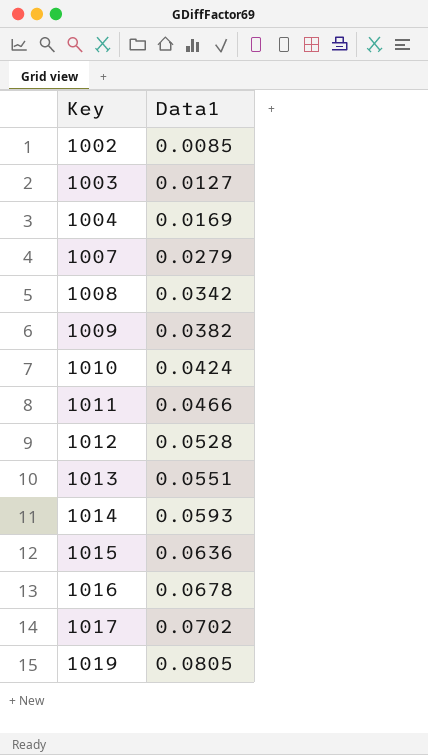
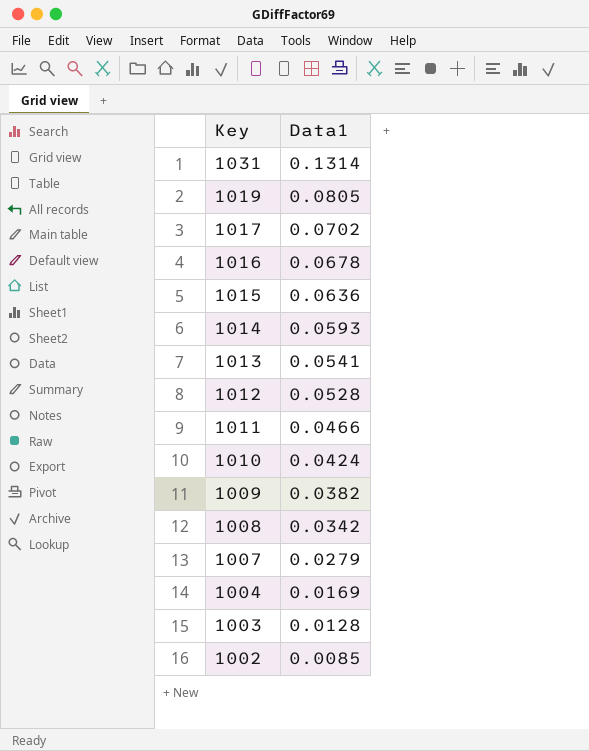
row order: Key ascending -> Key descending
row 1031: none -> 0.1314
1013 | Data1: 0.0551 -> 0.0541
1003 | Data1: 0.0127 -> 0.0128

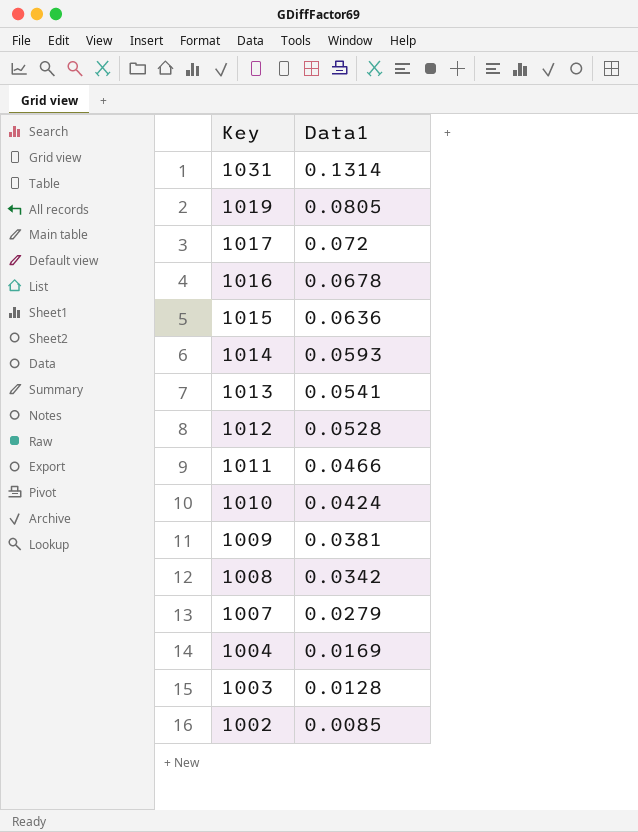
1017 | Data1: 0.0702 -> 0.072
1009 | Data1: 0.0382 -> 0.0381

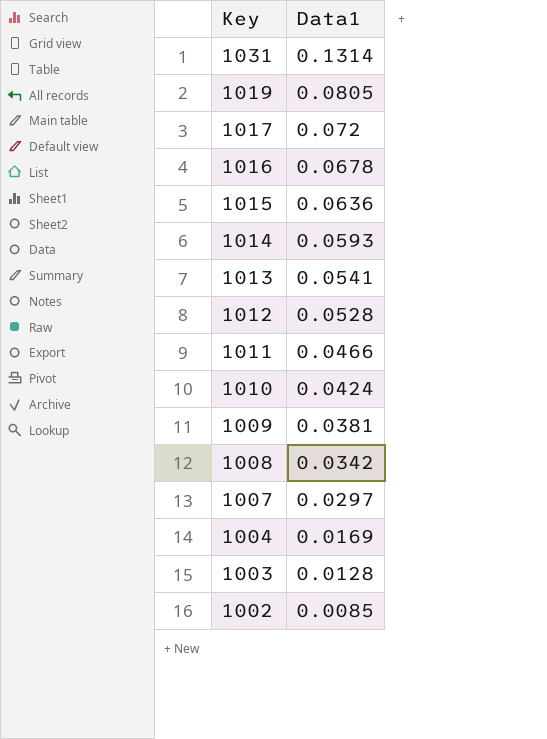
1007 | Data1: 0.0279 -> 0.0297

